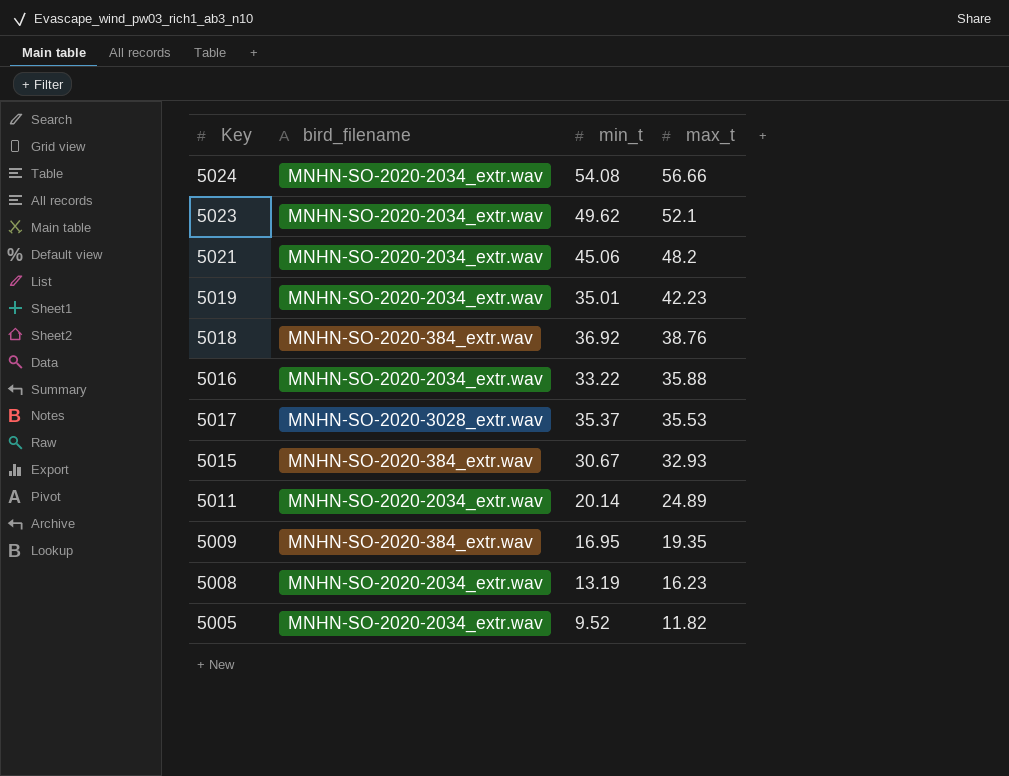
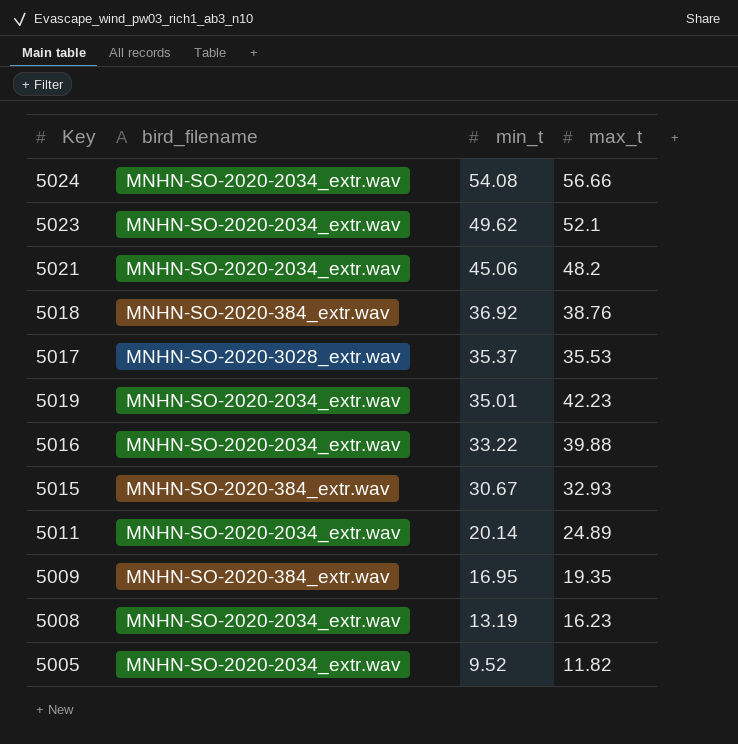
row order: max_t descending -> min_t descending
5016 | max_t: 35.88 -> 39.88

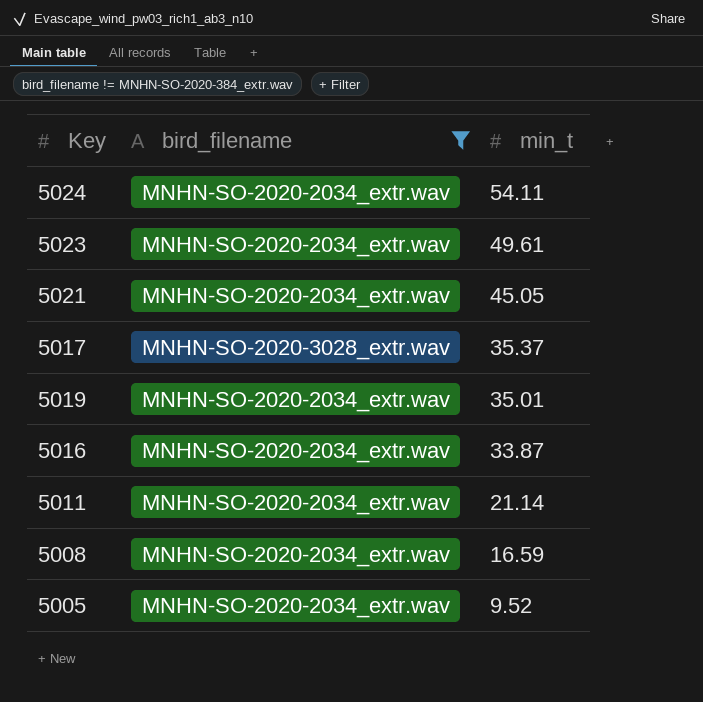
filter: none -> bird_filename != MNHN-SO-2020-384_extr.wav
column max_t | position: 4 -> none
5024 | min_t: 54.08 -> 54.11
5023 | min_t: 49.62 -> 49.61
5021 | min_t: 45.06 -> 45.05
5016 | min_t: 33.22 -> 33.87
5011 | min_t: 20.14 -> 21.14
5008 | min_t: 13.19 -> 16.59

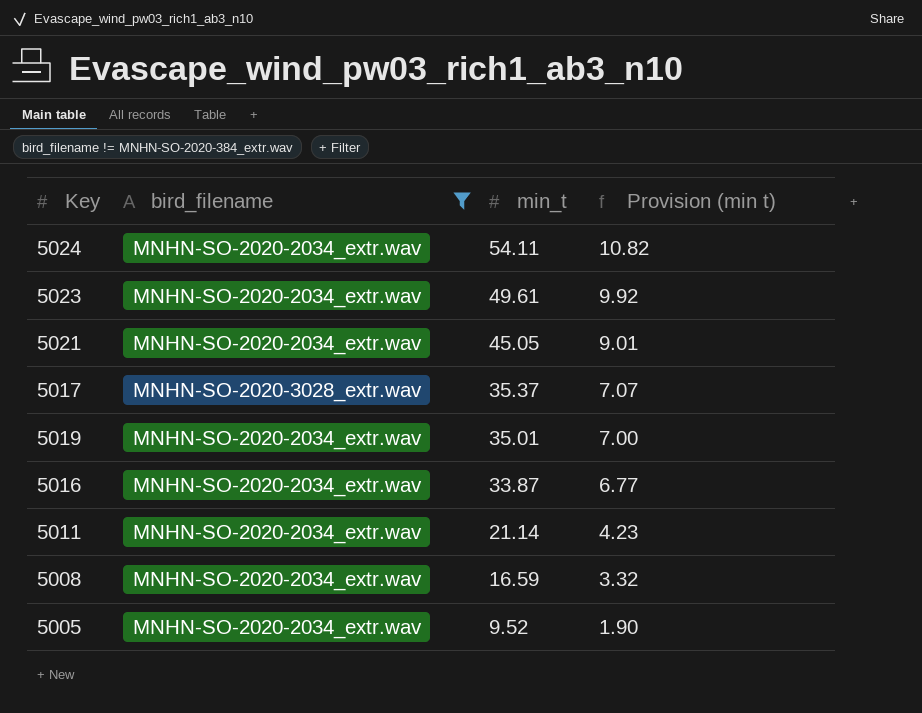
column Provision (min t) | formula: none -> [min_t] * 0.2

